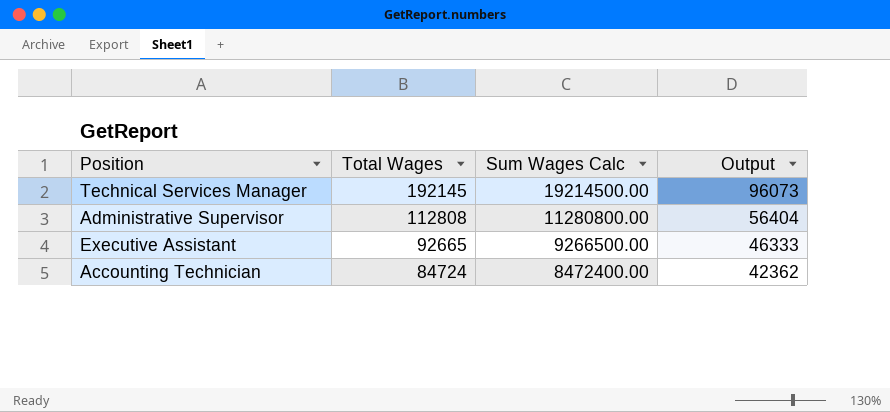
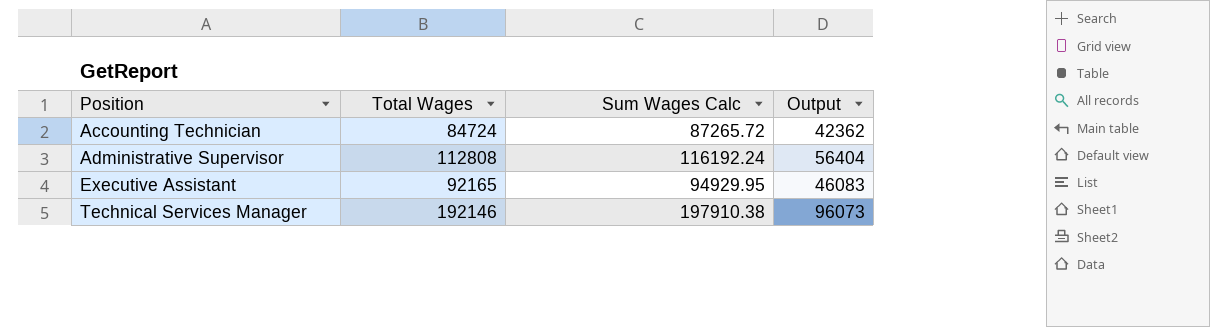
row order: Total Wages descending -> Position ascending
column Sum Wages Calc | formula: [Total Wages] * 100 -> [Total Wages] * 1.03
Executive Assistant | Total Wages: 92665 -> 92165
Executive Assistant | Output: 46333 -> 46083
Technical Services Manager | Total Wages: 192145 -> 192146

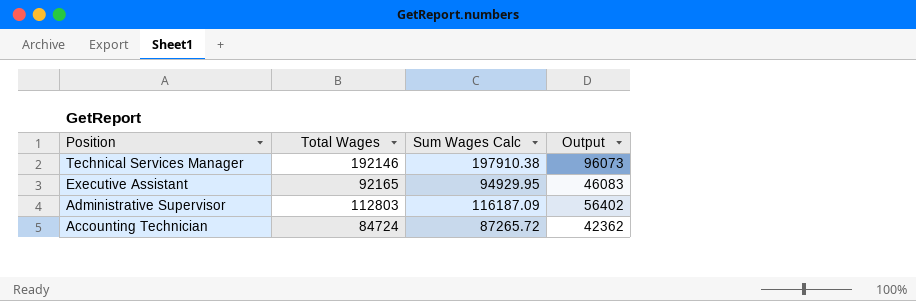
row order: Position ascending -> Position descending
Administrative Supervisor | Total Wages: 112808 -> 112803
Administrative Supervisor | Sum Wages Calc: 116192.24 -> 116187.09
Administrative Supervisor | Output: 56404 -> 56402

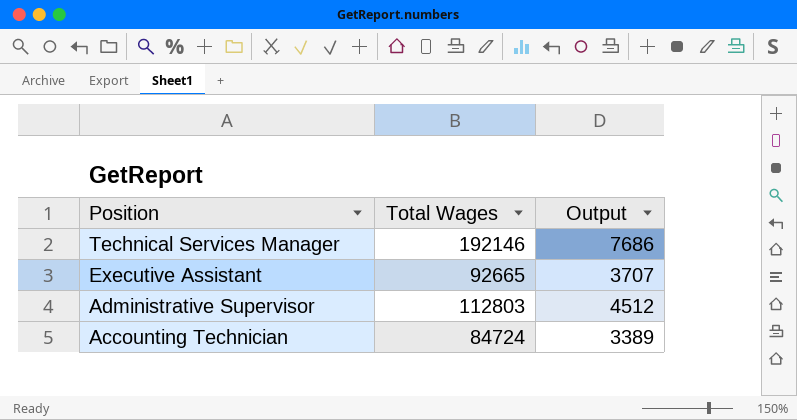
column Sum Wages Calc | formula: [Total Wages] * 1.03 -> none
column Output | formula: [Total Wages] * 0.5 -> [Total Wages] * 0.04
Executive Assistant | Total Wages: 92165 -> 92665

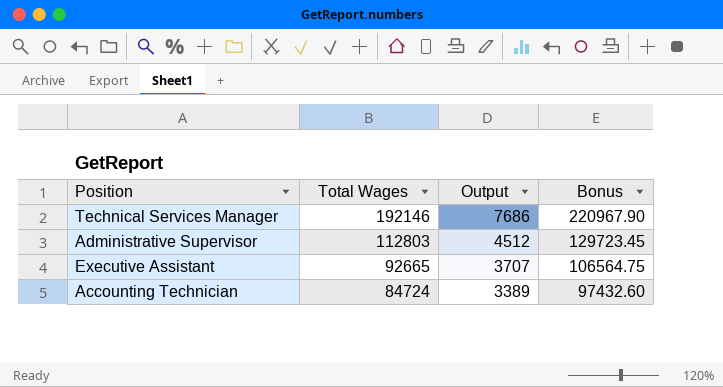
row order: Position descending -> Total Wages descending
column Bonus | formula: none -> [Total Wages] * 1.15

